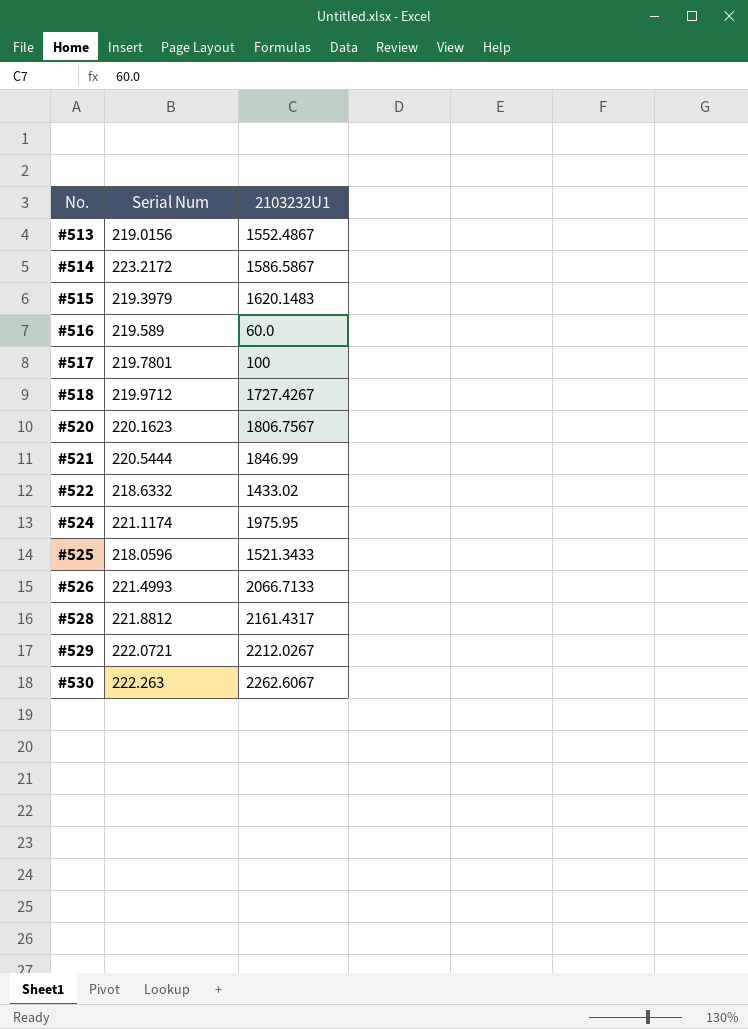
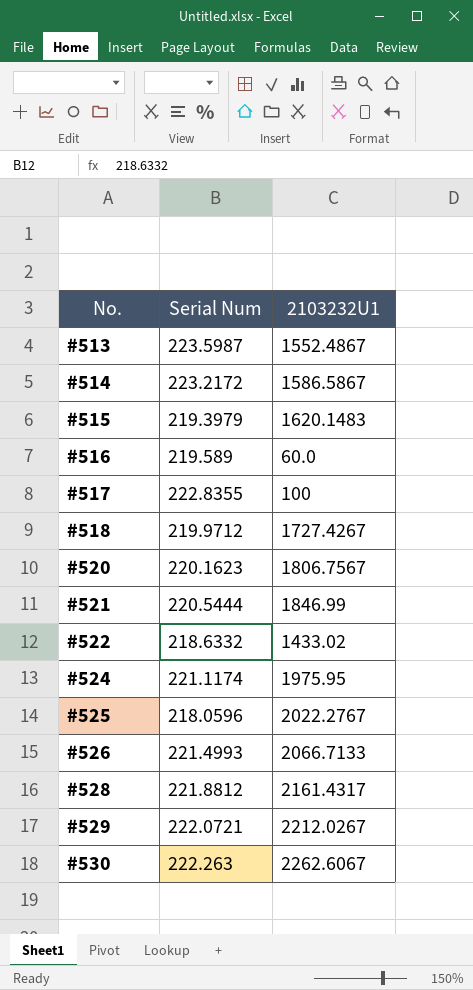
#513 | Serial Num: 219.0156 -> 223.5987
#517 | Serial Num: 219.7801 -> 222.8355
#525 | 2103232U1: 1521.3433 -> 2022.2767

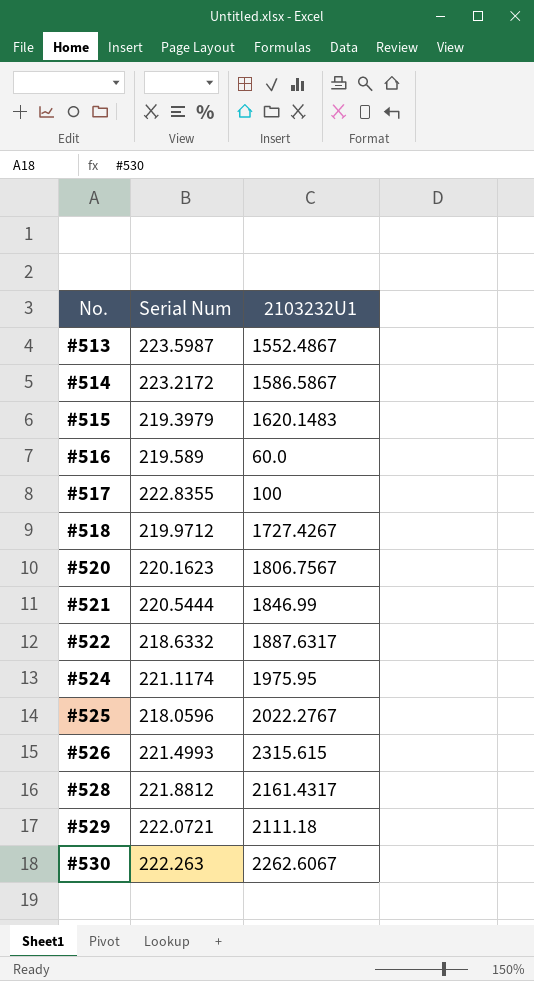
#522 | 2103232U1: 1433.02 -> 1887.6317
#526 | 2103232U1: 2066.7133 -> 2315.615
#529 | 2103232U1: 2212.0267 -> 2111.18

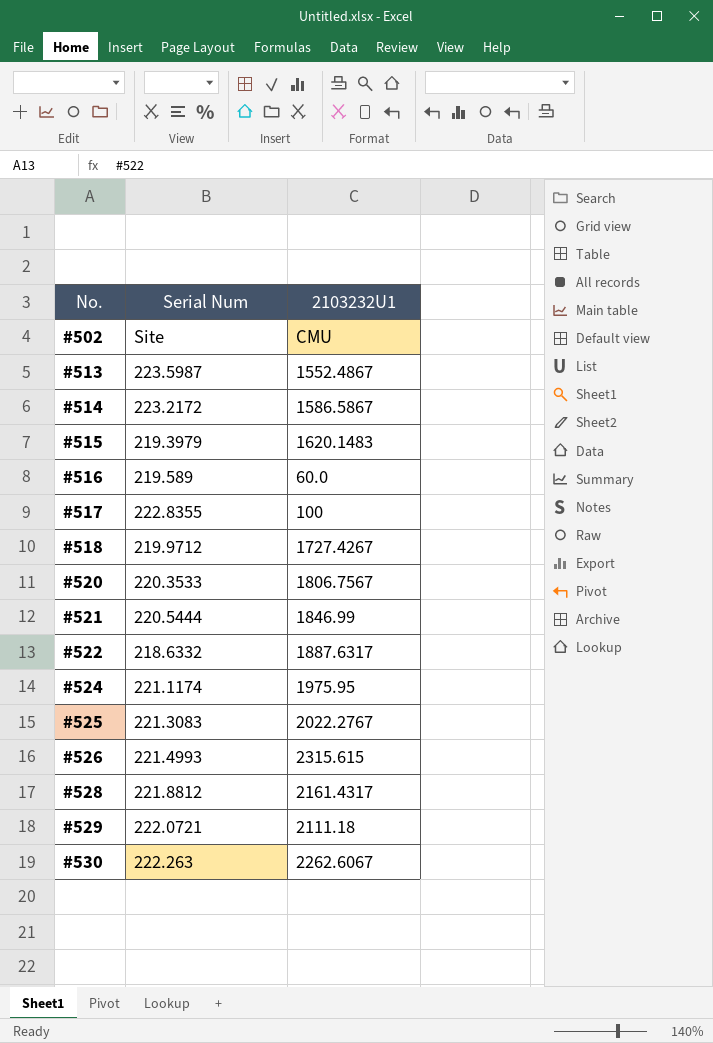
row #502: none -> Site | CMU
#520 | Serial Num: 220.1623 -> 220.3533
#525 | Serial Num: 218.0596 -> 221.3083

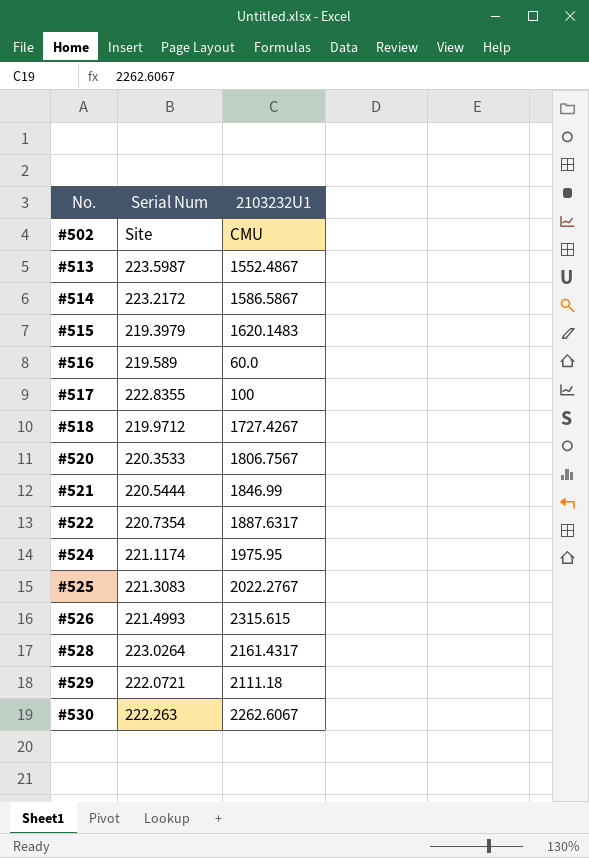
#522 | Serial Num: 218.6332 -> 220.7354
#528 | Serial Num: 221.8812 -> 223.0264

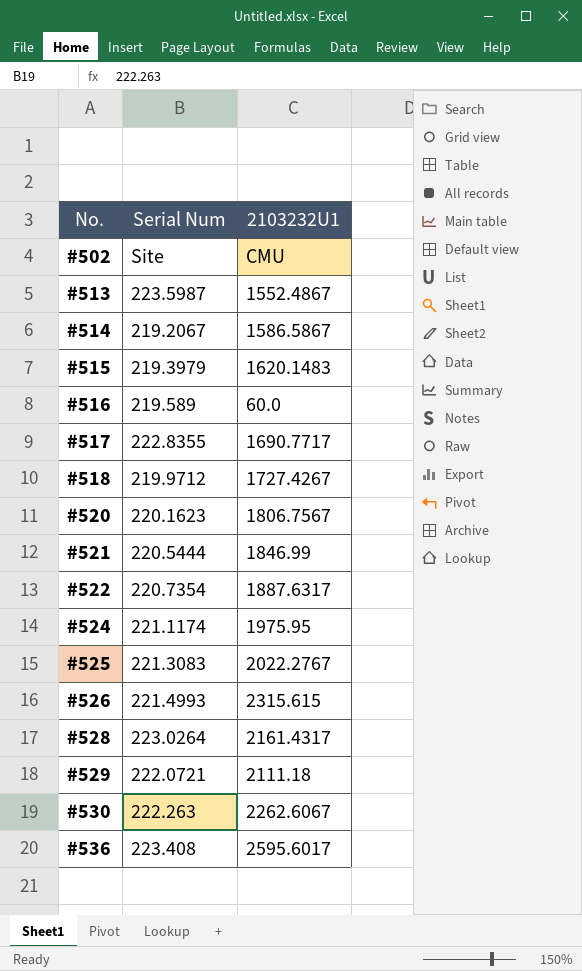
#514 | Serial Num: 223.2172 -> 219.2067
#517 | 2103232U1: 100 -> 1690.7717
#520 | Serial Num: 220.3533 -> 220.1623
row #536: none -> 223.408 | 2595.6017

